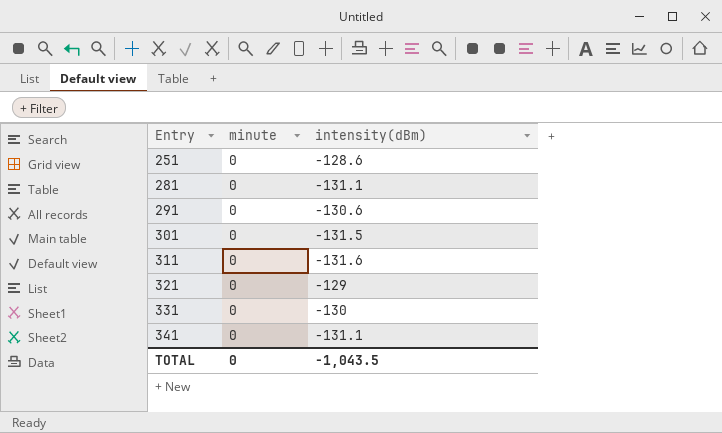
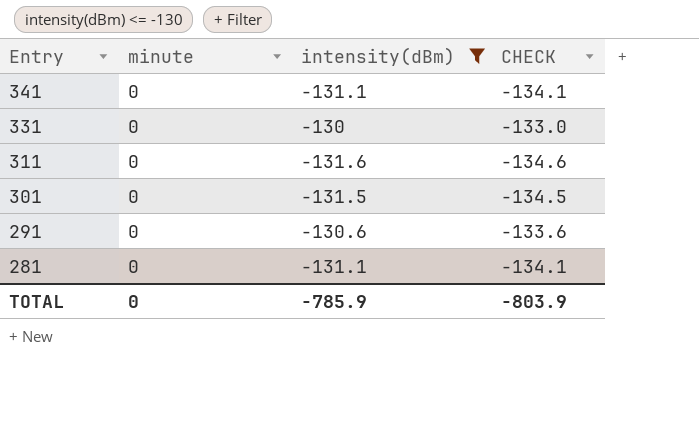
filter: none -> intensity(dBm) <= -130
row order: Entry ascending -> Entry descending
column CHECK | formula: none -> [intensity(dBm)] - 3
TOTAL | intensity(dBm): -1,043.5 -> -785.9

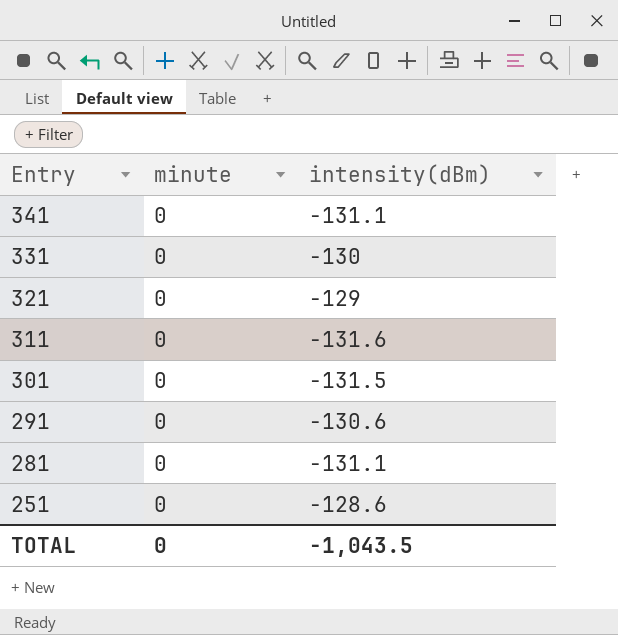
filter: intensity(dBm) <= -130 -> none
column CHECK | formula: [intensity(dBm)] - 3 -> none
TOTAL | intensity(dBm): -785.9 -> -1,043.5

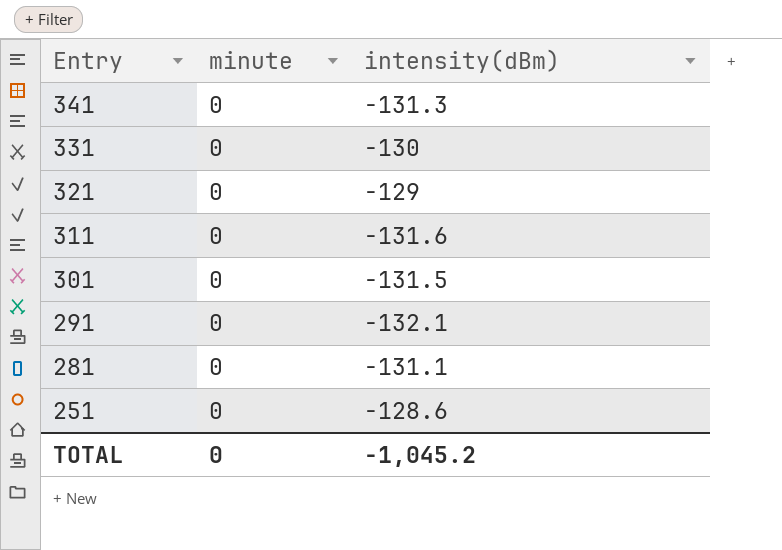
341 | intensity(dBm): -131.1 -> -131.3
291 | intensity(dBm): -130.6 -> -132.1
TOTAL | intensity(dBm): -1,043.5 -> -1,045.2

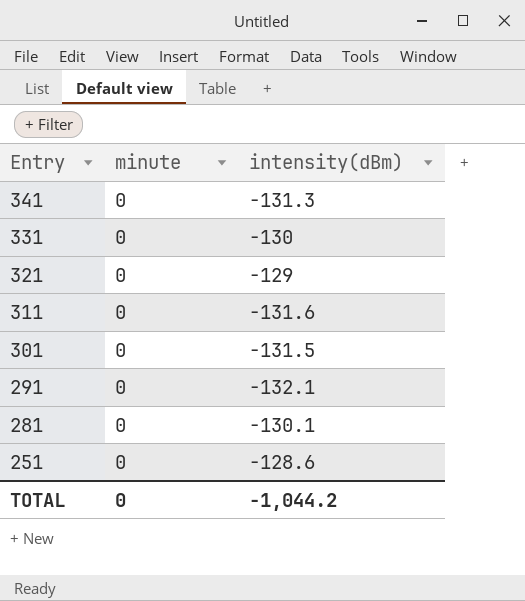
281 | intensity(dBm): -131.1 -> -130.1
TOTAL | intensity(dBm): -1,045.2 -> -1,044.2

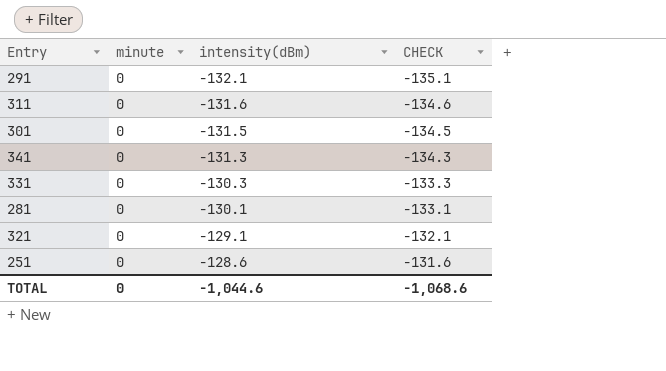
row order: Entry descending -> intensity(dBm) ascending
column CHECK | formula: none -> [intensity(dBm)] - 3
331 | intensity(dBm): -130 -> -130.3
321 | intensity(dBm): -129 -> -129.1
TOTAL | intensity(dBm): -1,044.2 -> -1,044.6

